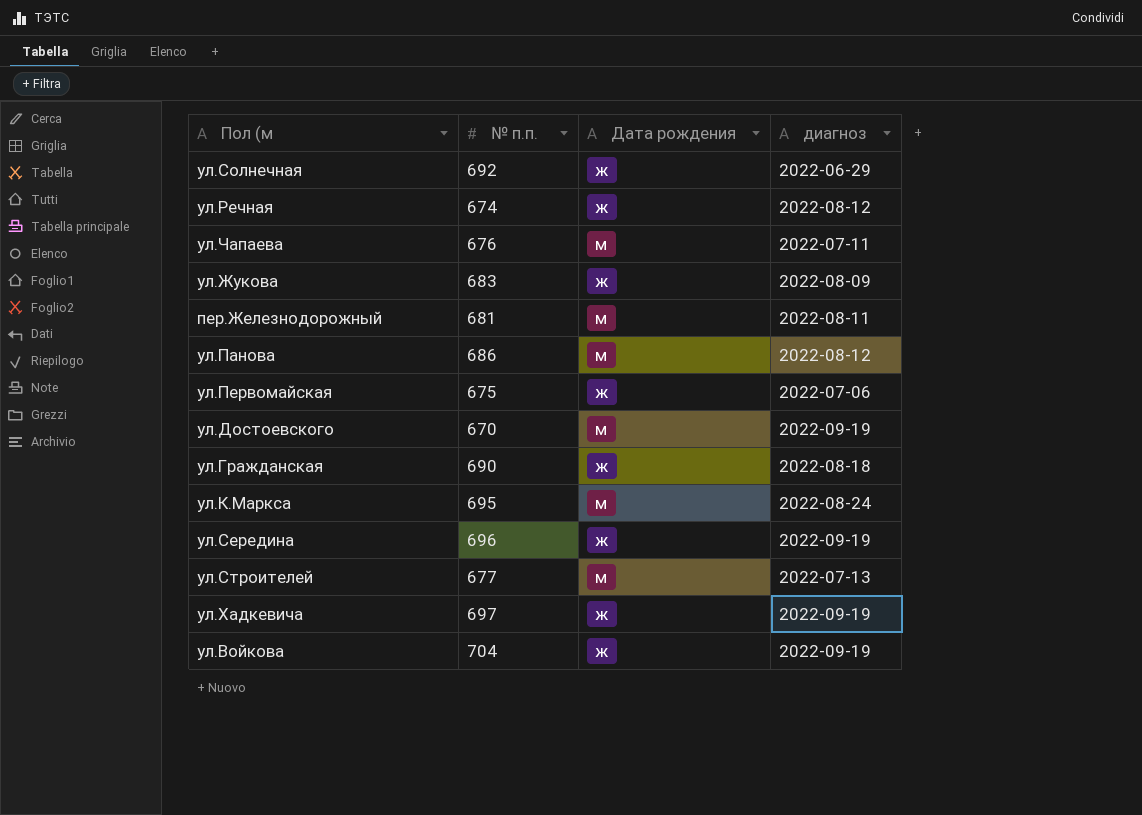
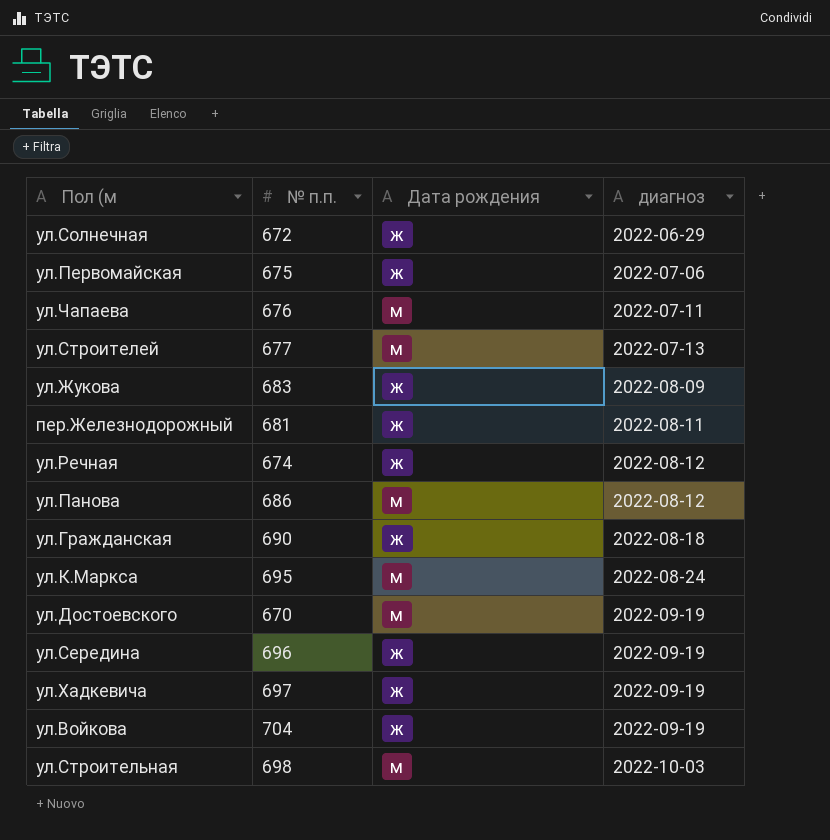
row order: none -> диагноз ascending
ул.Солнечная | № п.п.: 692 -> 672
пер.Железнодорожный | Дата рождения: м -> ж
row ул.Строительная: none -> 698 | м | 2022-10-03

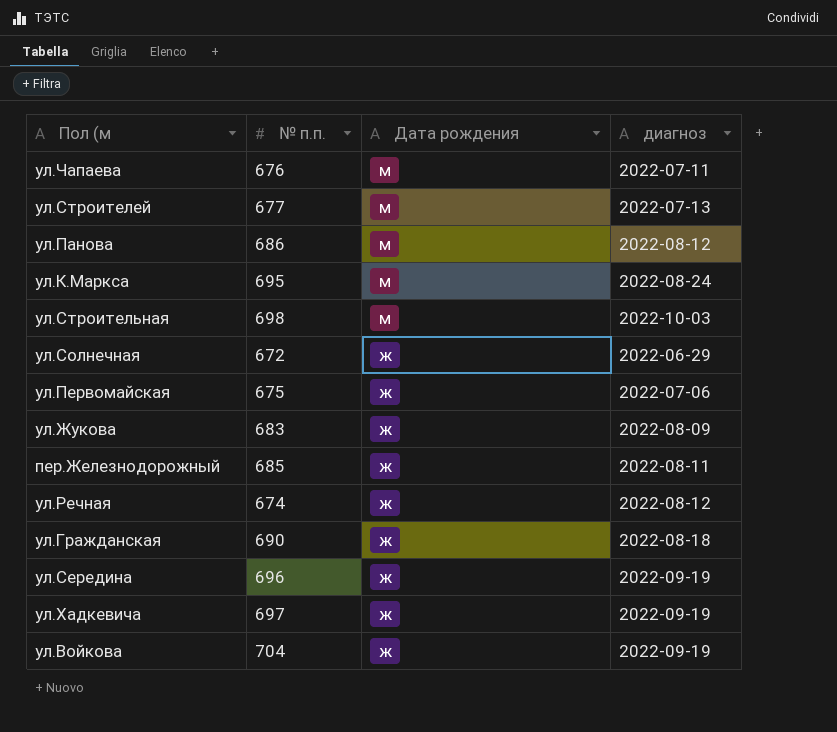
row order: диагноз ascending -> Дата рождения descending
row ул.Достоевского: 670 | м | 2022-09-19 -> none
пер.Железнодорожный | № п.п.: 681 -> 685

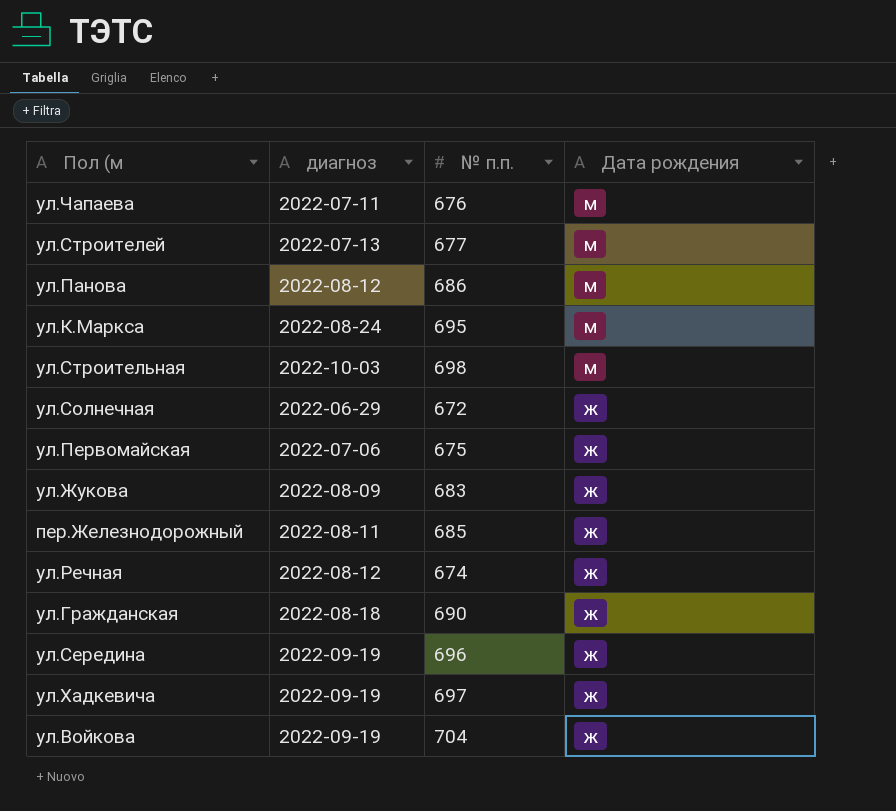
column диагноз | position: 4 -> 2

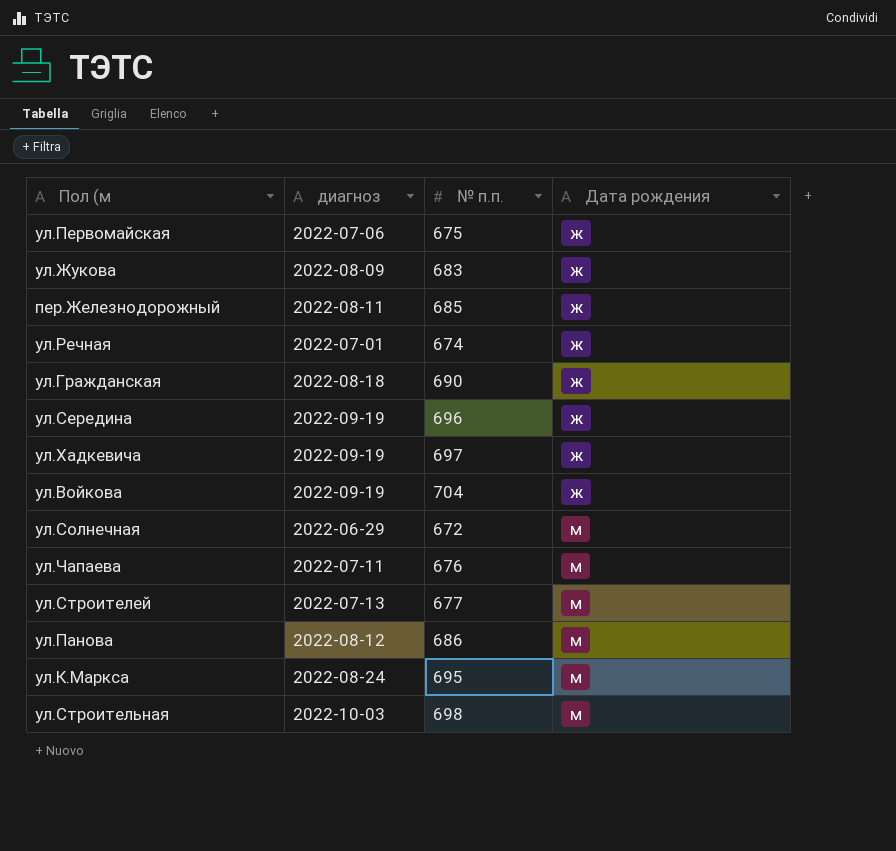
row order: Дата рождения descending -> Дата рождения ascending
ул.Речная | диагноз: 2022-08-12 -> 2022-07-01
ул.Солнечная | Дата рождения: ж -> м

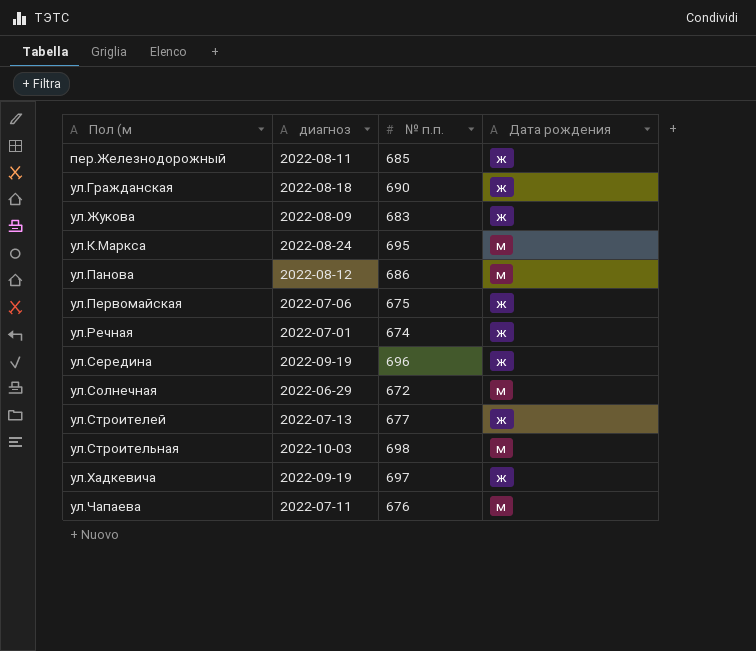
row order: Дата рождения ascending -> Пол (м ascending
row ул.Войкова: 2022-09-19 | 704 | ж -> none
ул.Строителей | Дата рождения: м -> ж

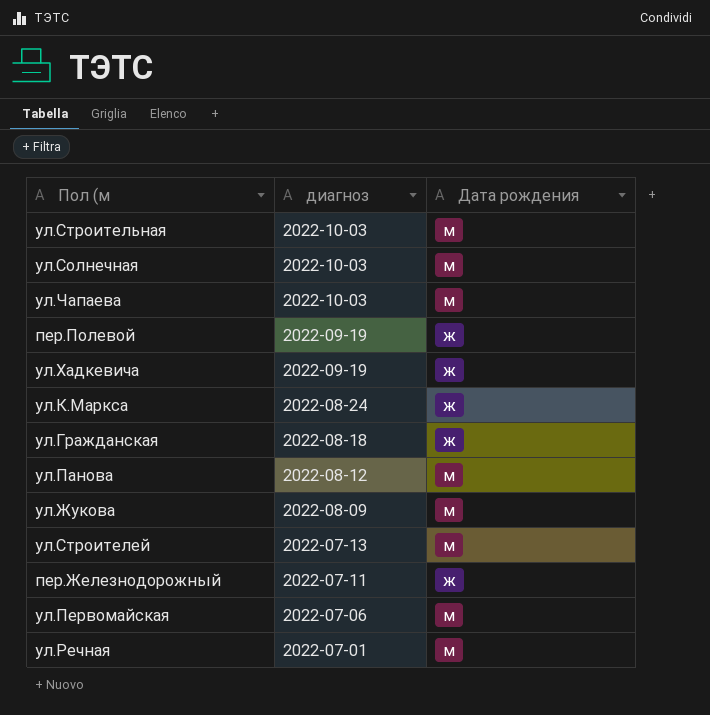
row order: Пол (м ascending -> диагноз descending
column № п.п. | position: 3 -> none
row ул.Середина: 2022-09-19 | 696 | ж -> none
ул.Солнечная | диагноз: 2022-06-29 -> 2022-10-03
ул.Чапаева | диагноз: 2022-07-11 -> 2022-10-03
row пер.Полевой: none -> 2022-09-19 | ж
ул.К.Маркса | Дата рождения: м -> ж
ул.Жукова | Дата рождения: ж -> м
ул.Строителей | Дата рождения: ж -> м
пер.Железнодорожный | диагноз: 2022-08-11 -> 2022-07-11
ул.Первомайская | Дата рождения: ж -> м
ул.Речная | Дата рождения: ж -> м

